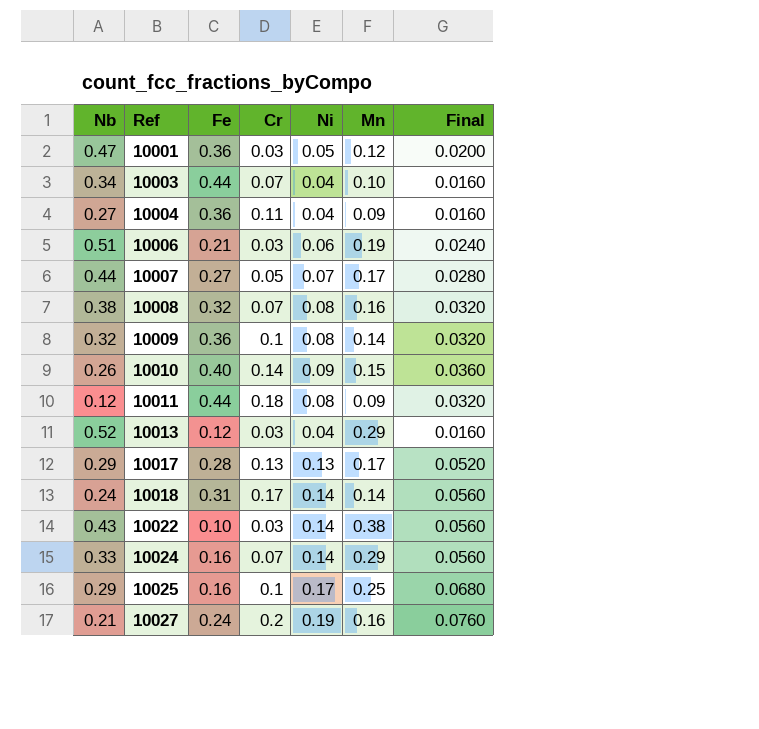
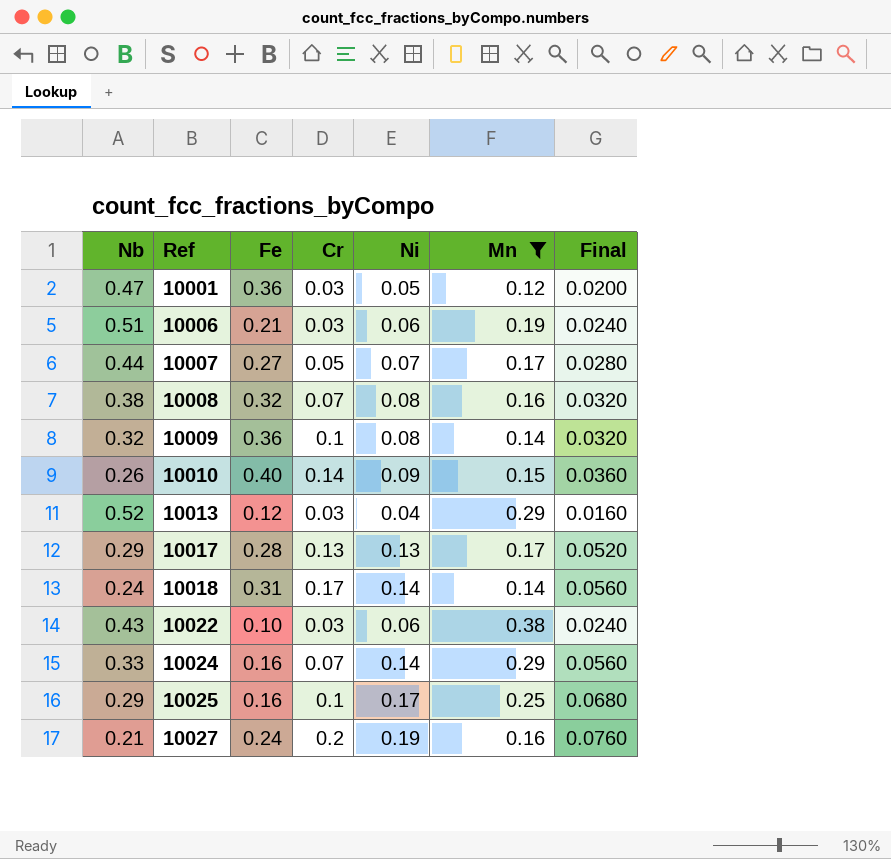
filter: none -> Mn >= 0.12
10022 | Ni: 0.14 -> 0.06
10022 | Final: 0.0560 -> 0.0240

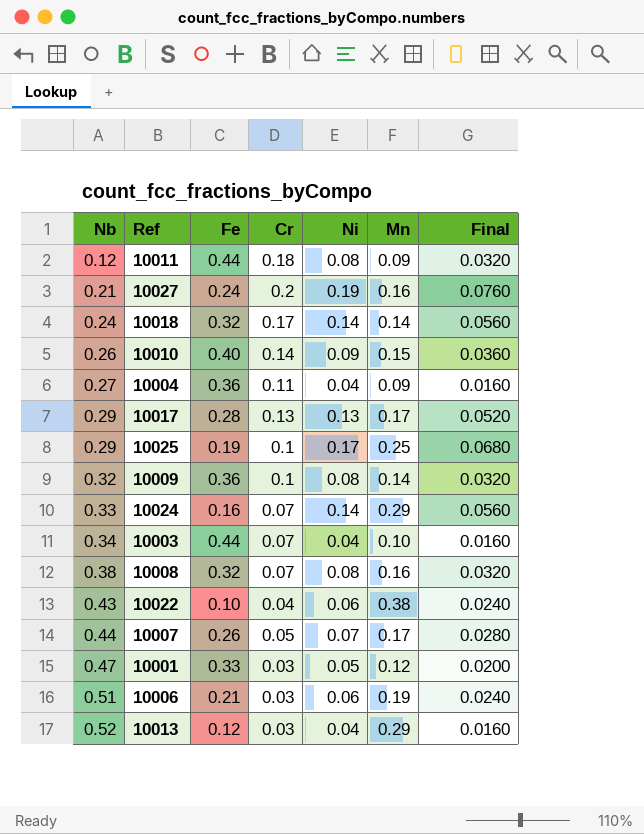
filter: Mn >= 0.12 -> none
row order: Ref ascending -> Nb ascending
10018 | Fe: 0.31 -> 0.32
10025 | Fe: 0.16 -> 0.19
10022 | Cr: 0.03 -> 0.04
10007 | Fe: 0.27 -> 0.26
10001 | Fe: 0.36 -> 0.33

